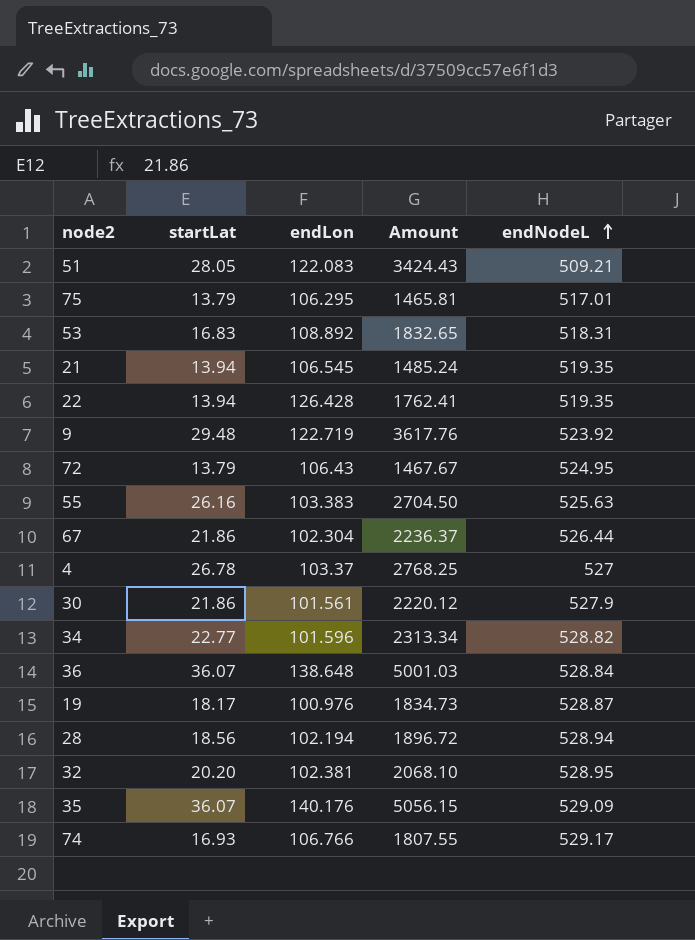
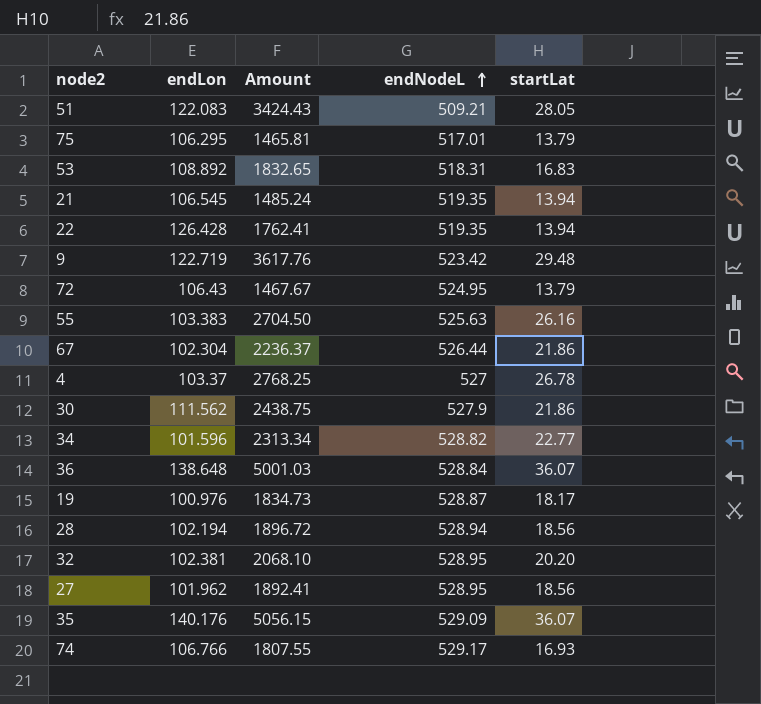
column startLat | position: 2 -> 5
9 | endNodeL: 523.92 -> 523.42
30 | endLon: 101.561 -> 111.562
30 | Amount: 2220.12 -> 2438.75
row 27: none -> 101.962 | 1892.41 | 528.95 | 18.56

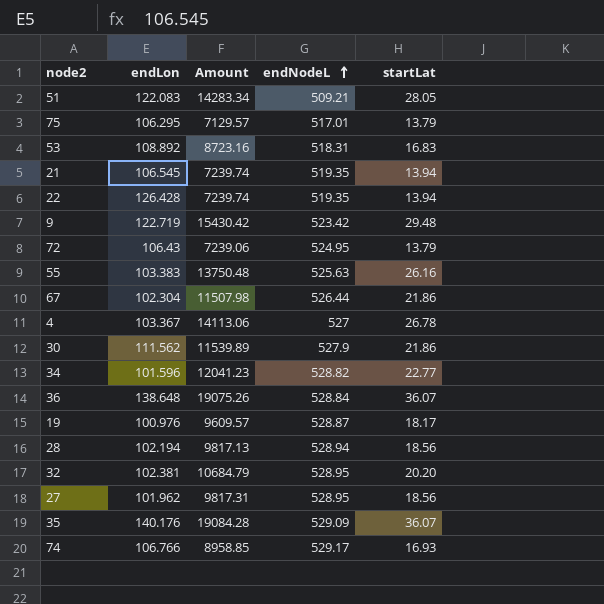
column Amount | formula: [endLon] * [startLat] -> [endNodeL] * [startLat]
4 | endLon: 103.37 -> 103.367

